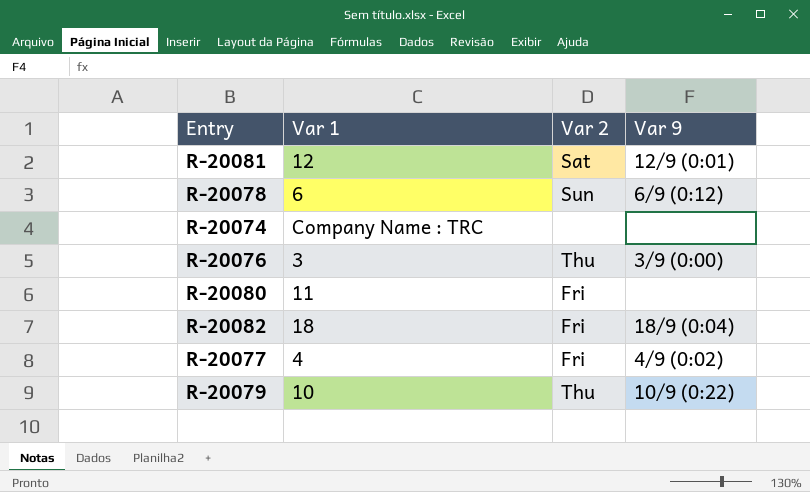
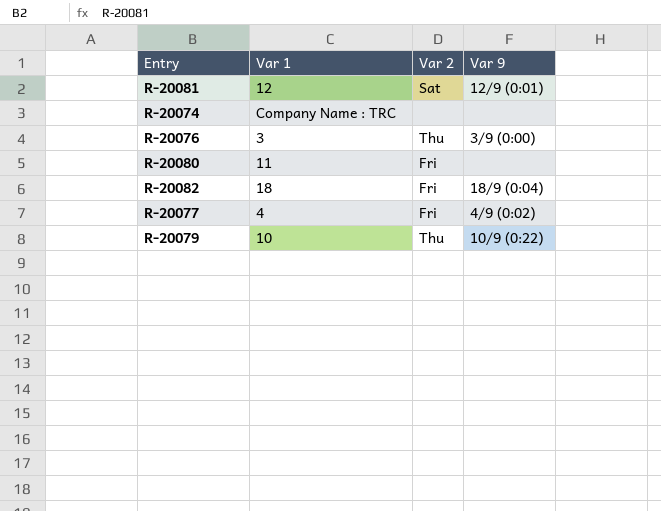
row R-20078: 6 | Sun | 6/9 (0:12) -> none

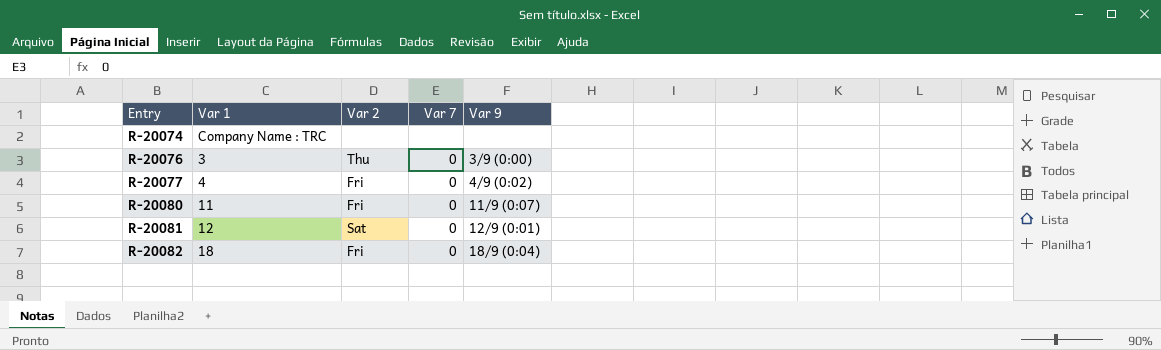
row order: none -> Entry ascending
column Var 7 | position: none -> 4
row R-20079: 10 | Thu | 10/9 (0:22) -> none
R-20080 | Var 9: none -> 11/9 (0:07)

